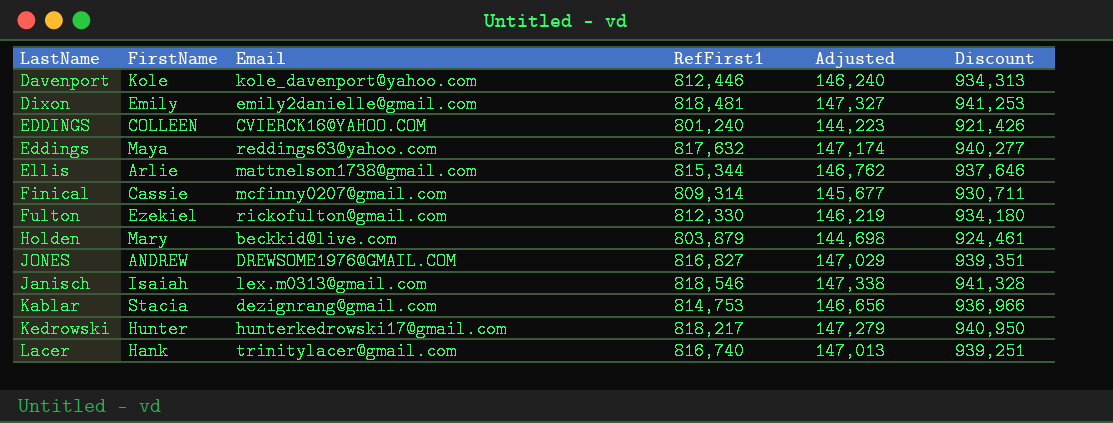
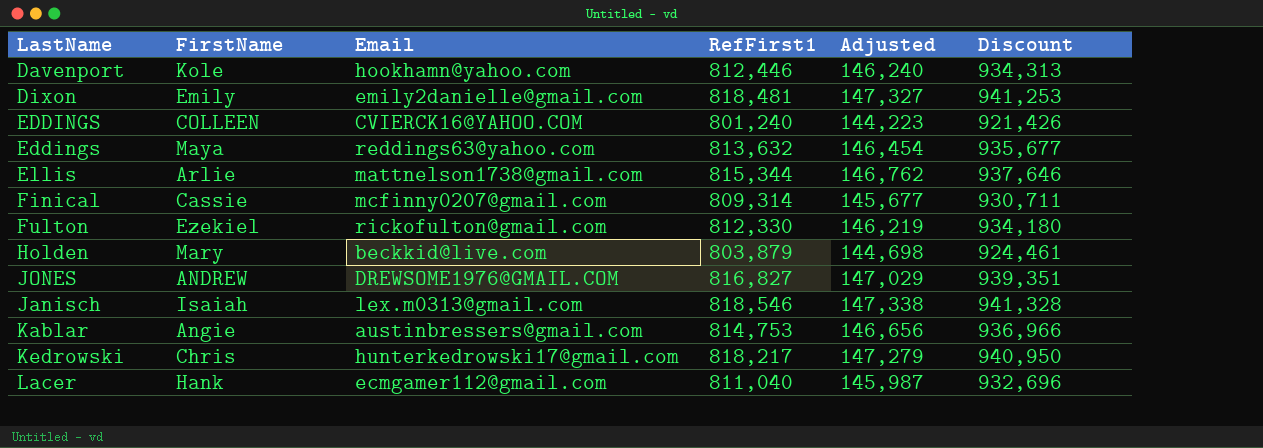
Davenport | Email: kole_davenport@yahoo.com -> hookhamn@yahoo.com
Eddings | RefFirst1: 817,632 -> 813,632
Eddings | Adjusted: 147,174 -> 146,454
Eddings | Discount: 940,277 -> 935,677
Kablar | FirstName: Stacia -> Angie
Kablar | Email: dezignrang@gmail.com -> austinbressers@gmail.com
Kedrowski | FirstName: Hunter -> Chris
Lacer | Email: trinitylacer@gmail.com -> ecmgamer112@gmail.com
Lacer | RefFirst1: 816,740 -> 811,040
Lacer | Adjusted: 147,013 -> 145,987
Lacer | Discount: 939,251 -> 932,696

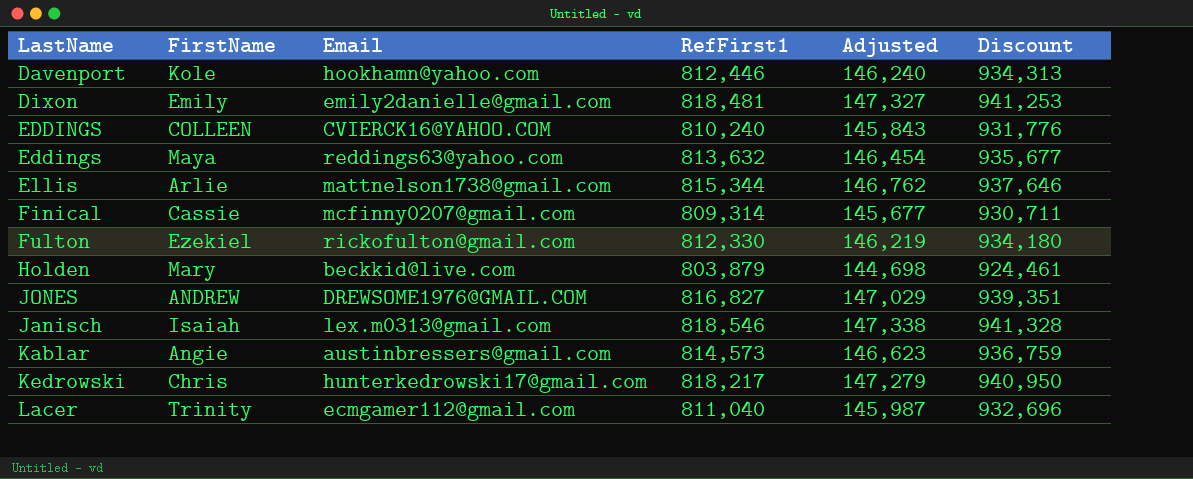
EDDINGS | RefFirst1: 801,240 -> 810,240
EDDINGS | Adjusted: 144,223 -> 145,843
EDDINGS | Discount: 921,426 -> 931,776
Kablar | RefFirst1: 814,753 -> 814,573
Kablar | Adjusted: 146,656 -> 146,623
Kablar | Discount: 936,966 -> 936,759
Lacer | FirstName: Hank -> Trinity

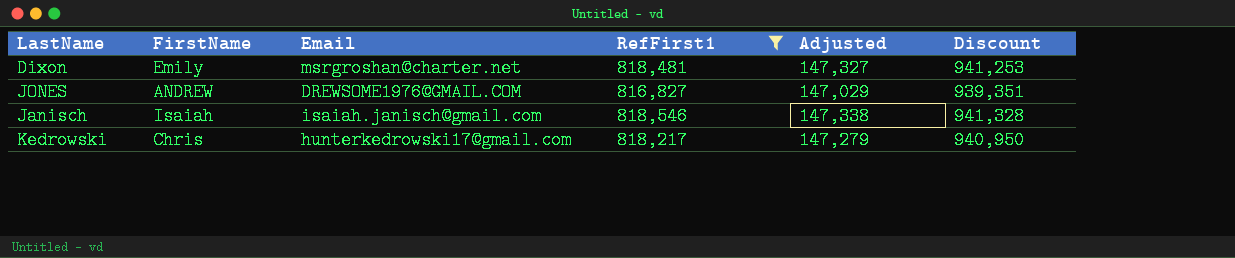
filter: none -> RefFirst1 >= 816,827
Dixon | Email: emily2danielle@gmail.com -> msrgroshan@charter.net
Janisch | Email: lex.m0313@gmail.com -> isaiah.janisch@gmail.com

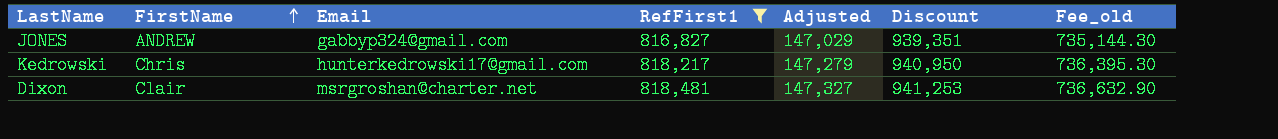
row order: none -> FirstName ascending
column Fee_old | formula: none -> [RefFirst1] * 0.9
row Janisch: Isaiah | isaiah.janisch@gmail.com | 818,546 | 147,338 | 941,328 -> none
JONES | Email: DREWSOME1976@GMAIL.COM -> gabbyp324@gmail.com
Dixon | FirstName: Emily -> Clair

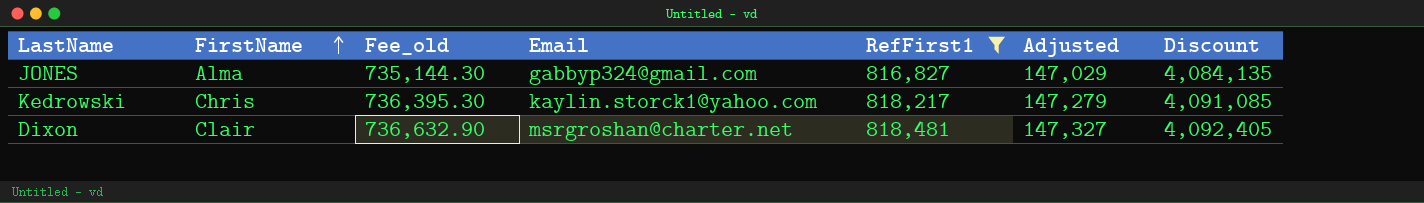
column Fee_old | position: 7 -> 3
column Discount | formula: [RefFirst1] * 1.15 -> [RefFirst1] * 5
JONES | FirstName: ANDREW -> Alma
Kedrowski | Email: hunterkedrowski17@gmail.com -> kaylin.storck1@yahoo.com

